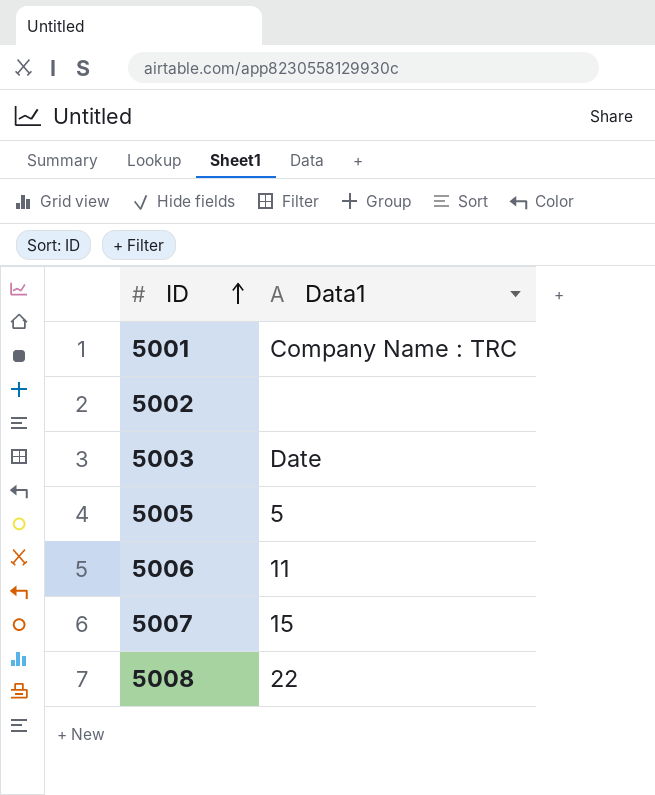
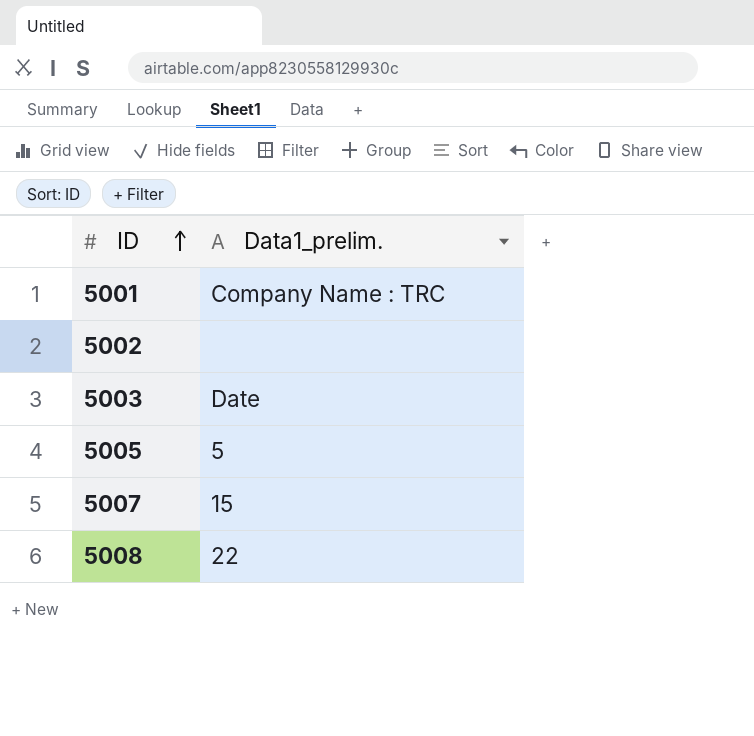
column name: Data1 -> Data1_prelim.
row 5006: 11 -> none

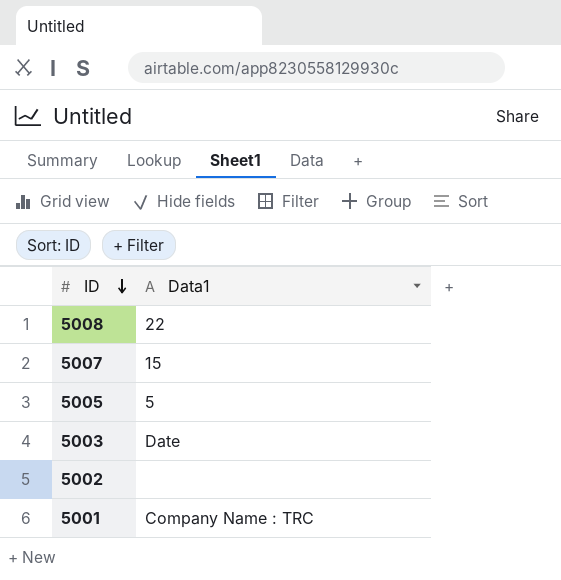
row order: ID ascending -> ID descending
column name: Data1_prelim. -> Data1

